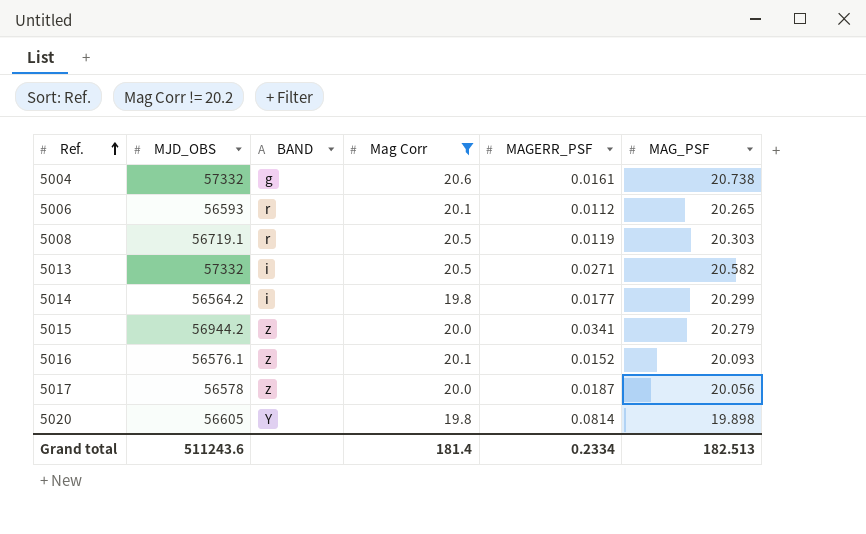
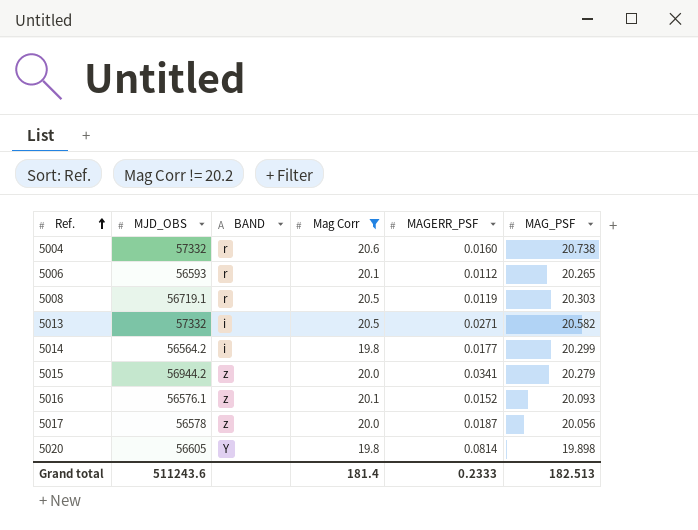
5004 | BAND: g -> r
5004 | MAGERR_PSF: 0.0161 -> 0.0160
Grand total | MAGERR_PSF: 0.2334 -> 0.2333

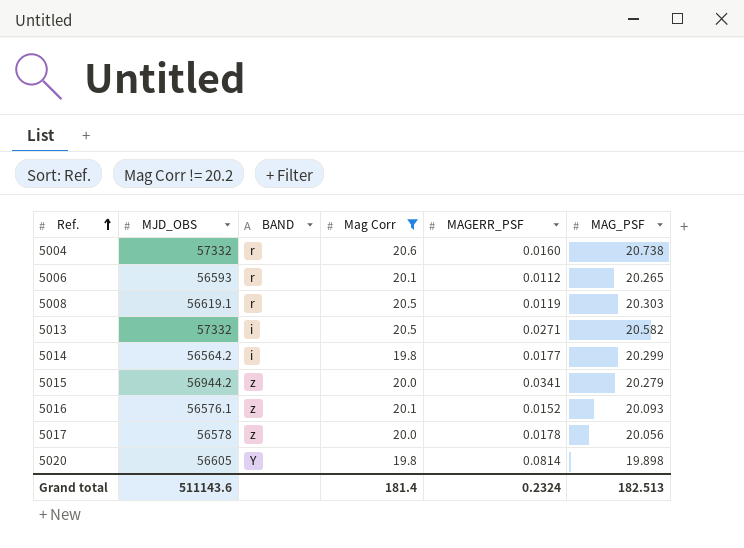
5008 | MJD_OBS: 56719.1 -> 56619.1
5017 | MAGERR_PSF: 0.0187 -> 0.0178
Grand total | MJD_OBS: 511243.6 -> 511143.6
Grand total | MAGERR_PSF: 0.2333 -> 0.2324

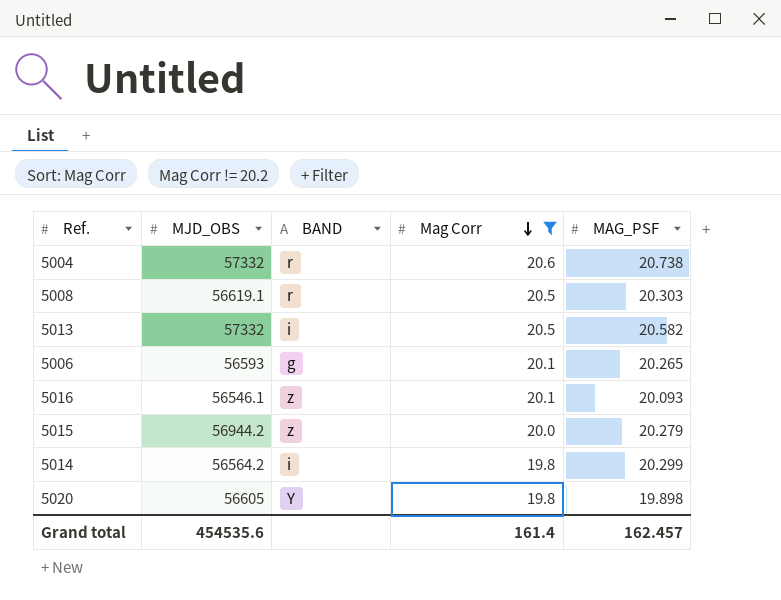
row order: Ref. ascending -> Mag Corr descending
column MAGERR_PSF | position: 5 -> none
row 5017: 56578 | z | 20.0 | 0.0178 | 20.056 -> none
5006 | BAND: r -> g
5016 | MJD_OBS: 56576.1 -> 56546.1
Grand total | MJD_OBS: 511143.6 -> 454535.6
Grand total | Mag Corr: 181.4 -> 161.4
Grand total | MAG_PSF: 182.513 -> 162.457

